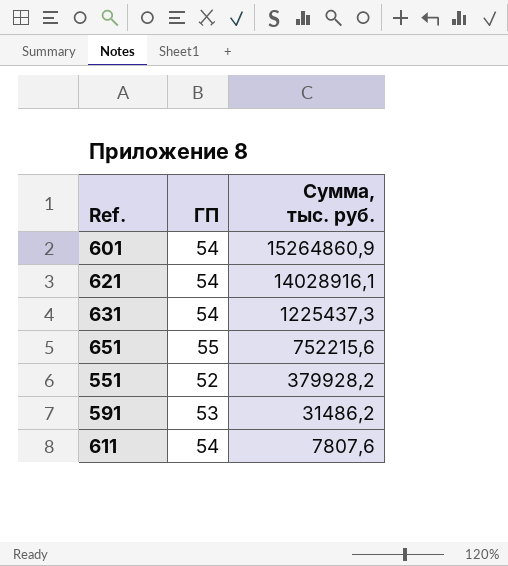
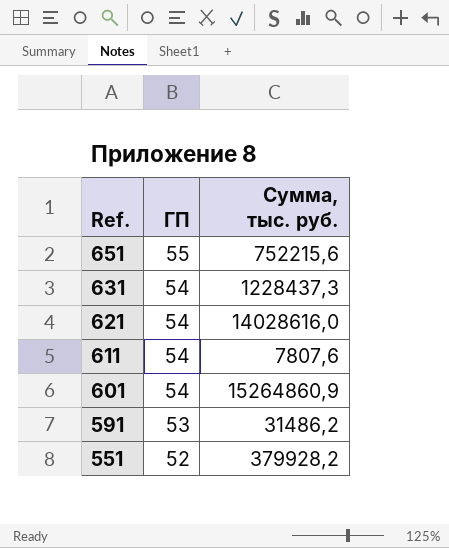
row order: Сумма, тыс. руб. descending -> Ref. descending
631 | Сумма, тыс. руб.: 1225437,3 -> 1228437,3
621 | Сумма, тыс. руб.: 14028916,1 -> 14028616,0

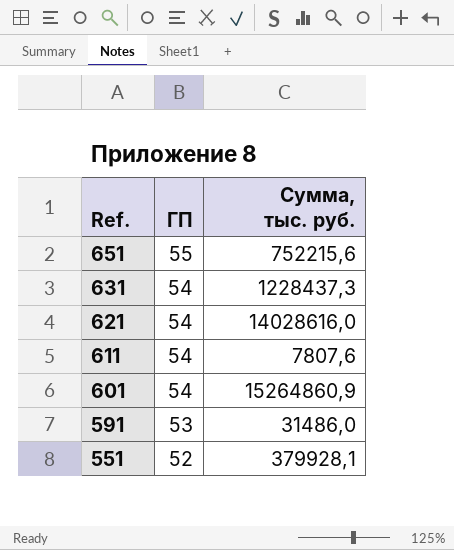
591 | Сумма, тыс. руб.: 31486,2 -> 31486,0
551 | Сумма, тыс. руб.: 379928,2 -> 379928,1

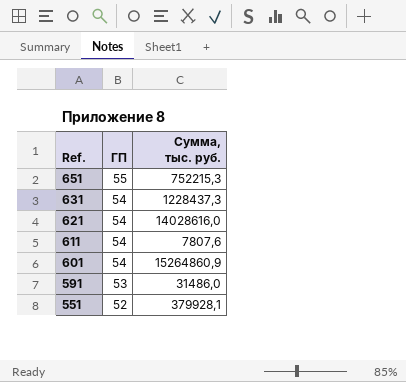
651 | Сумма, тыс. руб.: 752215,6 -> 752215,3

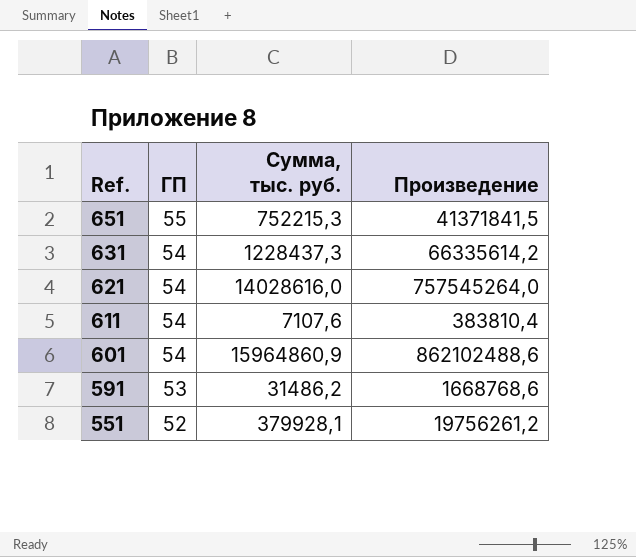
column Произведение | formula: none -> [ГП] * [Сумма, тыс. руб.]
611 | Сумма, тыс. руб.: 7807,6 -> 7107,6
601 | Сумма, тыс. руб.: 15264860,9 -> 15964860,9
591 | Сумма, тыс. руб.: 31486,0 -> 31486,2

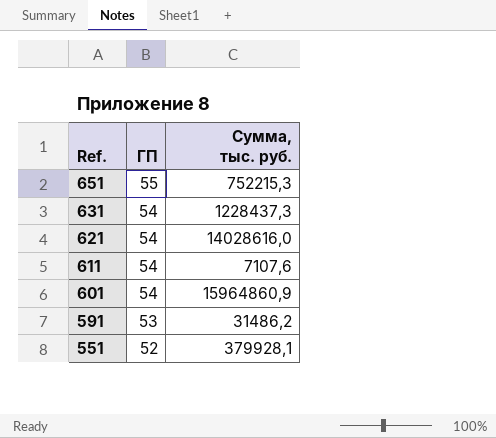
column Произведение | formula: [ГП] * [Сумма, тыс. руб.] -> none

